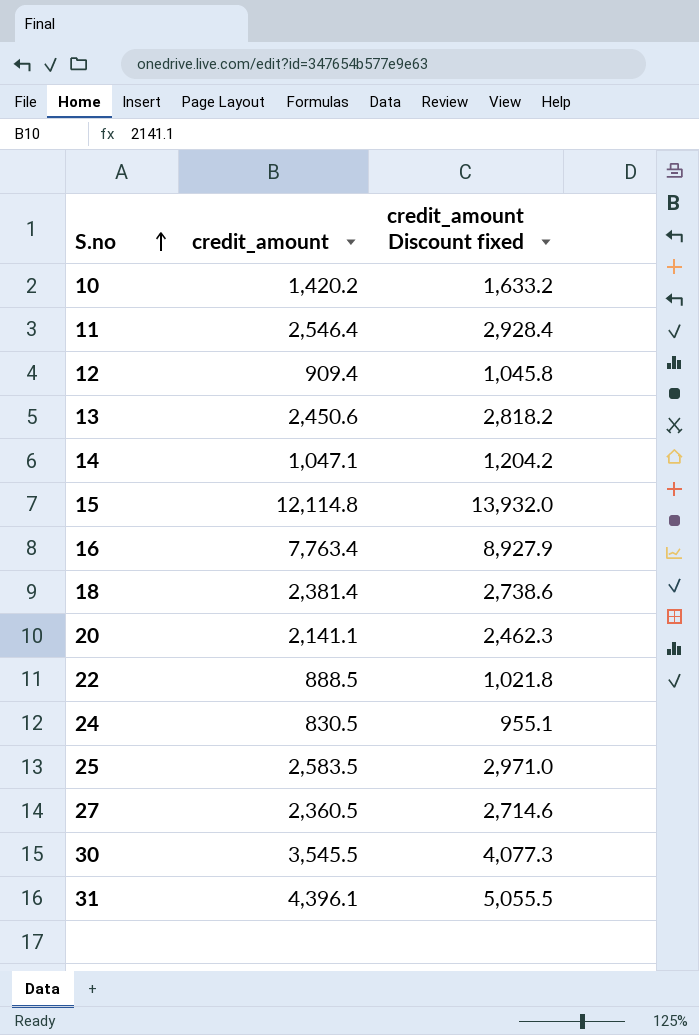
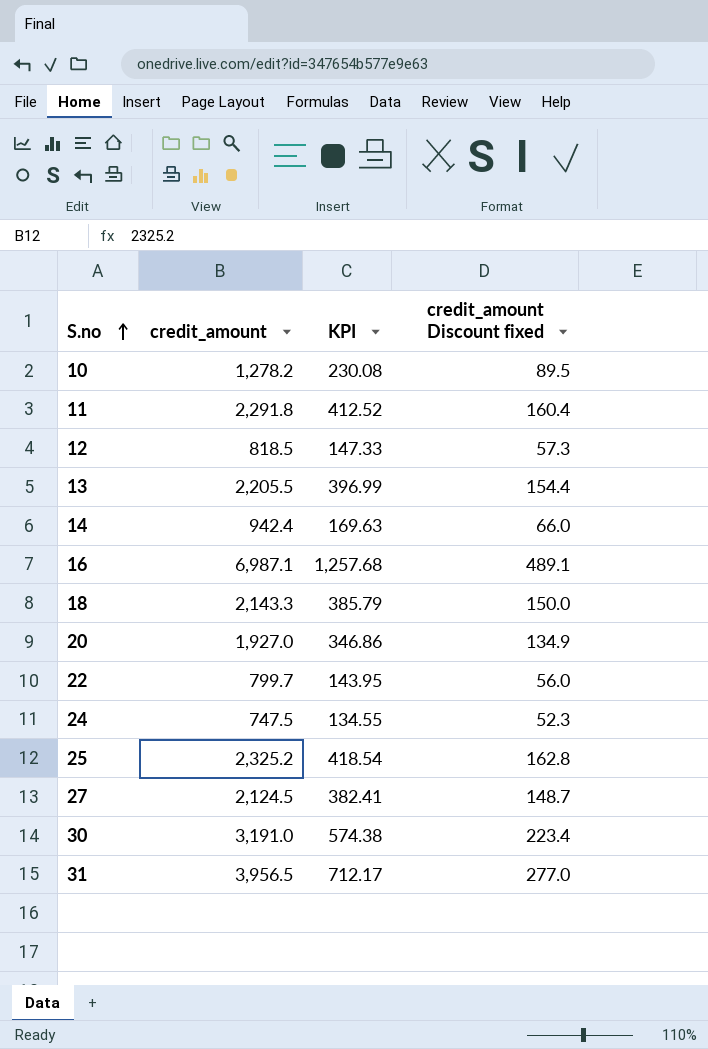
column KPI | formula: none -> [credit_amount] * 0.18
column credit_amount Discount fixed | formula: [credit_amount] * 1.15 -> [credit_amount] * 0.07
row 15: 12,114.8 | 13,932.0 -> none
10 | credit_amount: 1,420.2 -> 1,278.2
11 | credit_amount: 2,546.4 -> 2,291.8
12 | credit_amount: 909.4 -> 818.5
13 | credit_amount: 2,450.6 -> 2,205.5
14 | credit_amount: 1,047.1 -> 942.4
16 | credit_amount: 7,763.4 -> 6,987.1
18 | credit_amount: 2,381.4 -> 2,143.3
20 | credit_amount: 2,141.1 -> 1,927.0
22 | credit_amount: 888.5 -> 799.7
24 | credit_amount: 830.5 -> 747.5
25 | credit_amount: 2,583.5 -> 2,325.2
27 | credit_amount: 2,360.5 -> 2,124.5
30 | credit_amount: 3,545.5 -> 3,191.0
31 | credit_amount: 4,396.1 -> 3,956.5

